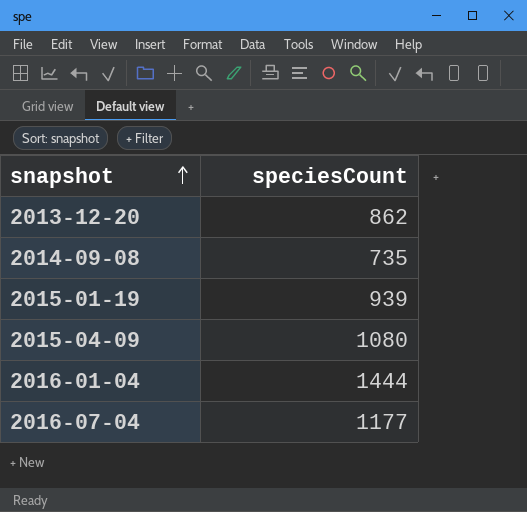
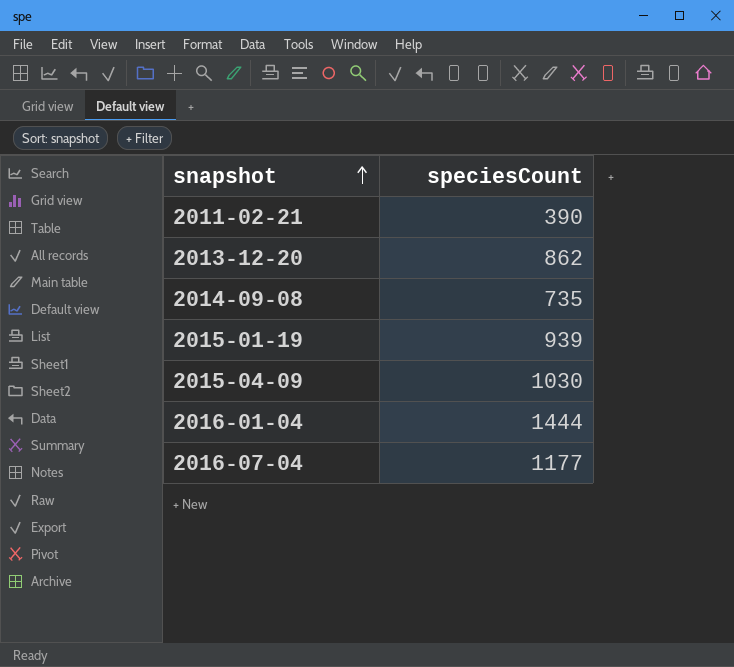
row 2011-02-21: none -> 390
2015-04-09 | speciesCount: 1080 -> 1030

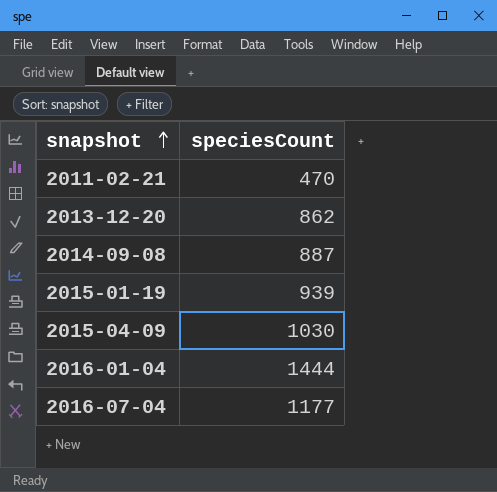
2011-02-21 | speciesCount: 390 -> 470
2014-09-08 | speciesCount: 735 -> 887

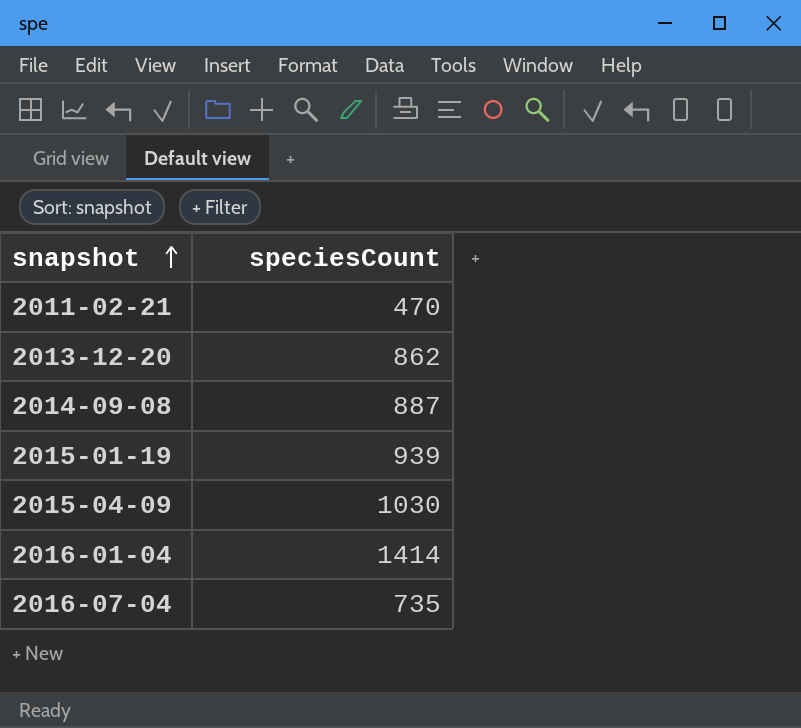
2016-01-04 | speciesCount: 1444 -> 1414
2016-07-04 | speciesCount: 1177 -> 735

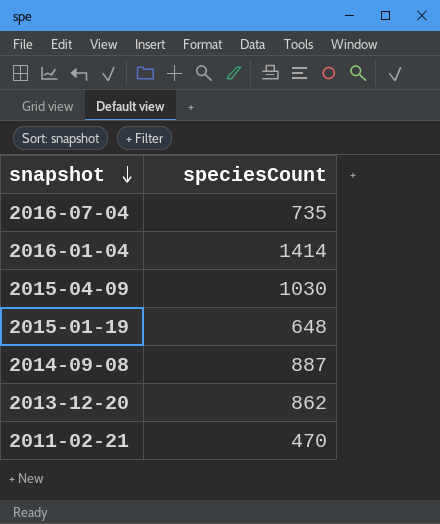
row order: snapshot ascending -> snapshot descending
2015-01-19 | speciesCount: 939 -> 648

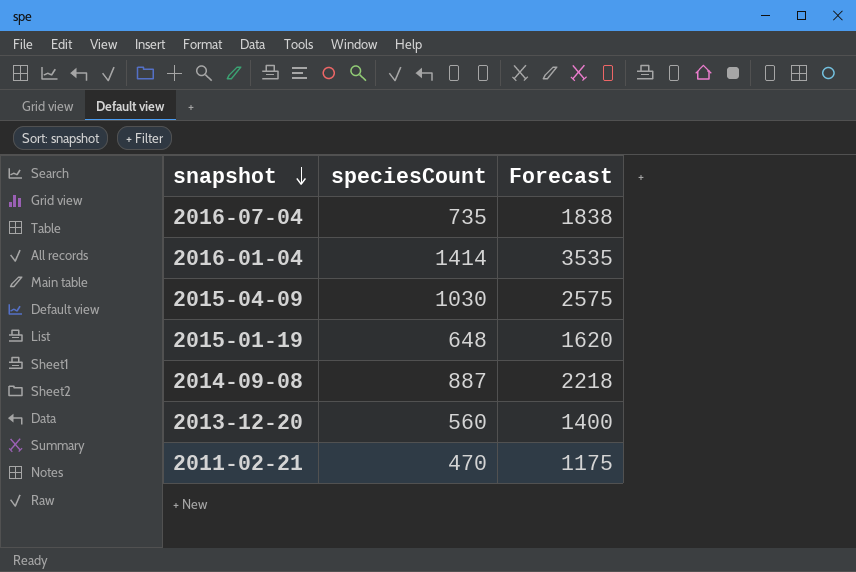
column Forecast | formula: none -> [speciesCount] * 2.5
2013-12-20 | speciesCount: 862 -> 560

